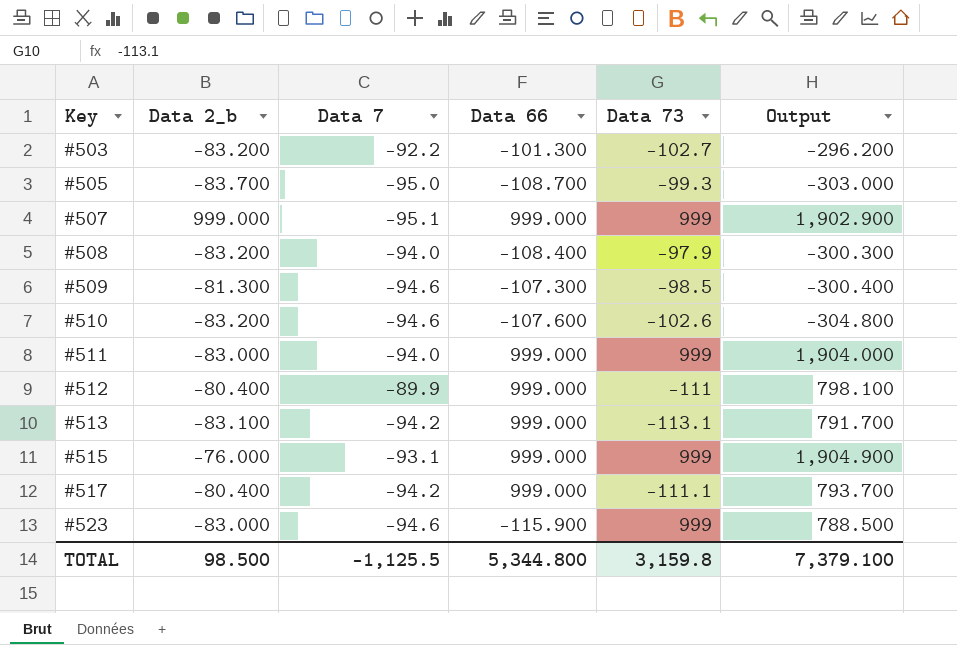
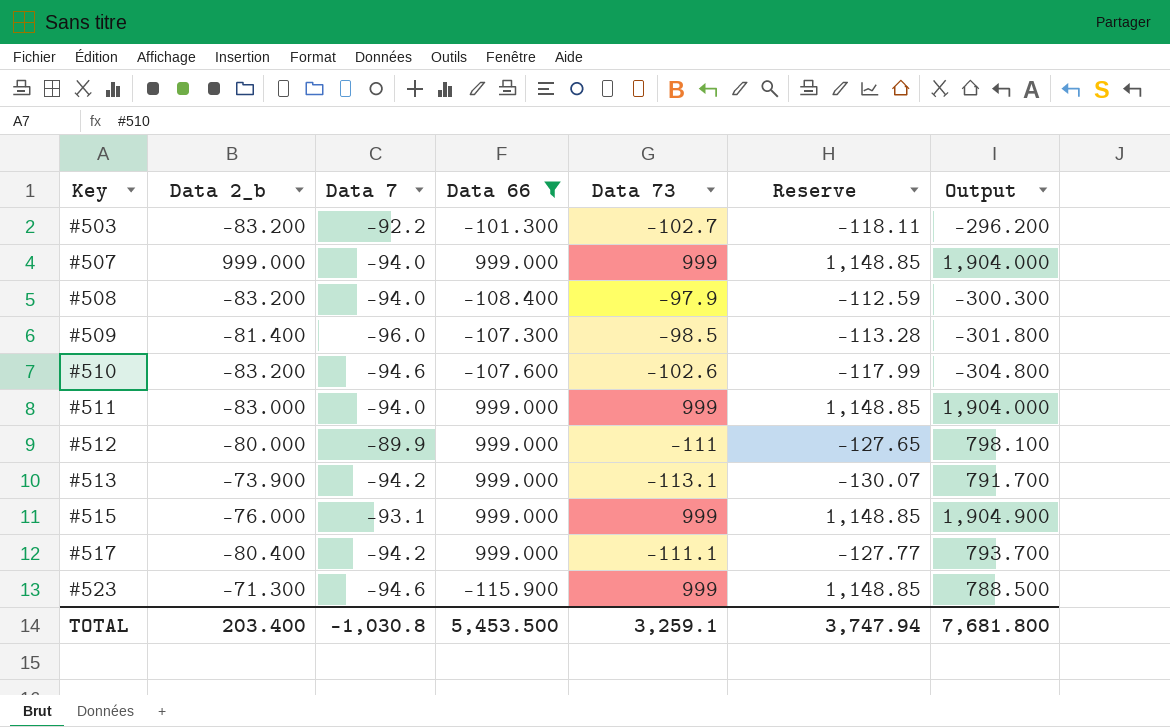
filter: none -> Data 66 != -108.700
column Reserve | formula: none -> [Data 73] * 1.15
#507 | Data 7: -95.1 -> -94.0
#507 | Output: 1,902.900 -> 1,904.000
#509 | Data 2_b: -81.300 -> -81.400
#509 | Data 7: -94.6 -> -96.0
#509 | Output: -300.400 -> -301.800
#512 | Data 2_b: -80.400 -> -80.000
#513 | Data 2_b: -83.100 -> -73.900
#523 | Data 2_b: -83.000 -> -71.300
TOTAL | Data 2_b: 98.500 -> 203.400
TOTAL | Data 7: -1,125.5 -> -1,030.8
TOTAL | Data 66: 5,344.800 -> 5,453.500
TOTAL | Data 73: 3,159.8 -> 3,259.1
TOTAL | Output: 7,379.100 -> 7,681.800

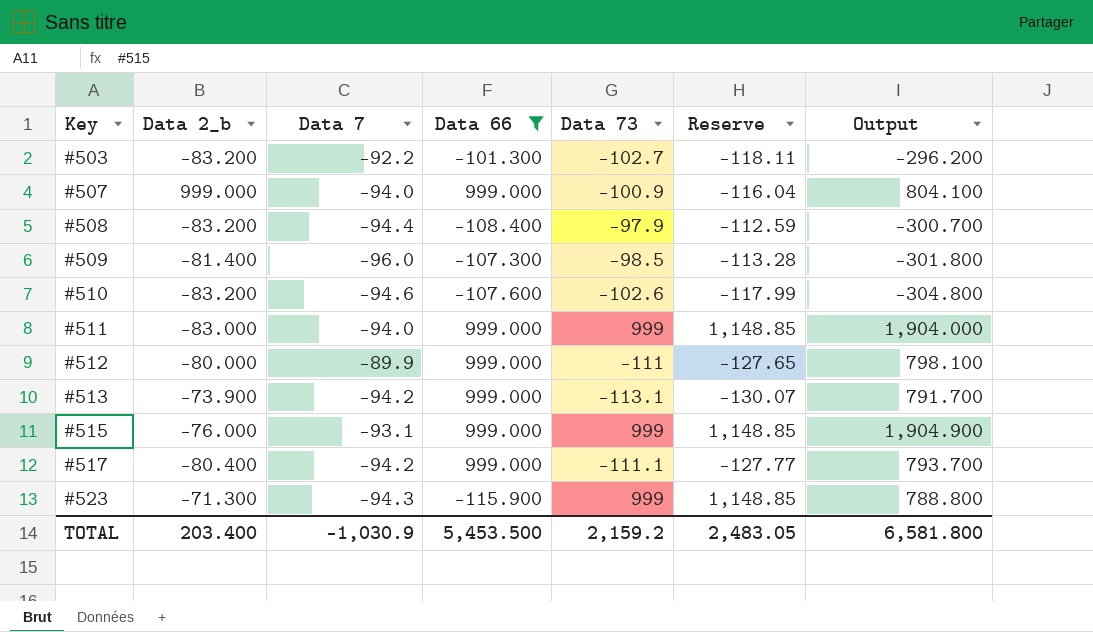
#507 | Data 73: 999 -> -100.9
#507 | Reserve: 1,148.85 -> -116.04
#507 | Output: 1,904.000 -> 804.100
#508 | Data 7: -94.0 -> -94.4
#508 | Output: -300.300 -> -300.700
#523 | Data 7: -94.6 -> -94.3
#523 | Output: 788.500 -> 788.800
TOTAL | Data 7: -1,030.8 -> -1,030.9
TOTAL | Data 73: 3,259.1 -> 2,159.2
TOTAL | Reserve: 3,747.94 -> 2,483.05
TOTAL | Output: 7,681.800 -> 6,581.800

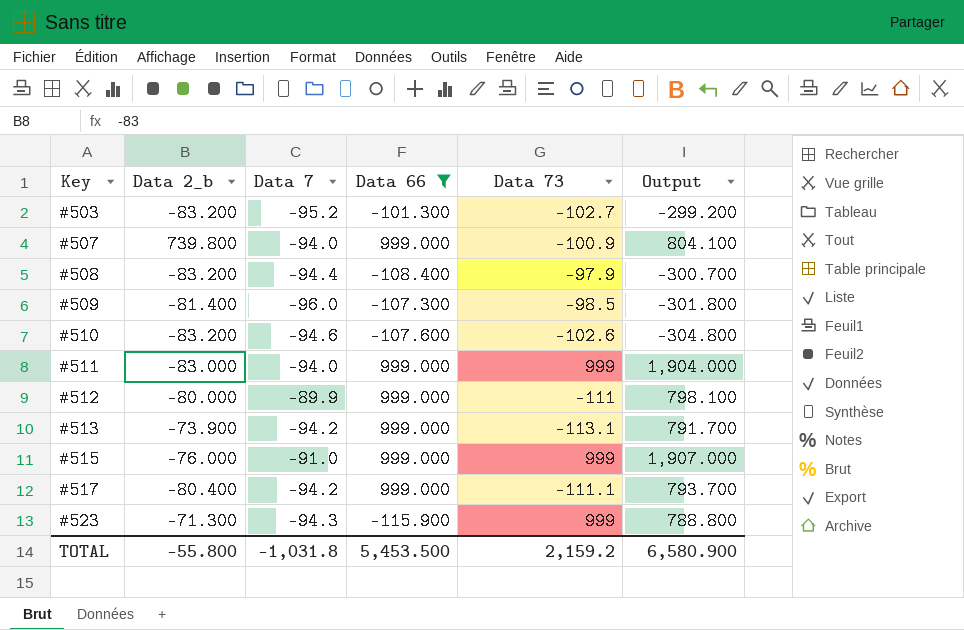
column Reserve | formula: [Data 73] * 1.15 -> none
#503 | Data 7: -92.2 -> -95.2
#503 | Output: -296.200 -> -299.200
#507 | Data 2_b: 999.000 -> 739.800
#515 | Data 7: -93.1 -> -91.0
#515 | Output: 1,904.900 -> 1,907.000
TOTAL | Data 2_b: 203.400 -> -55.800
TOTAL | Data 7: -1,030.9 -> -1,031.8
TOTAL | Output: 6,581.800 -> 6,580.900

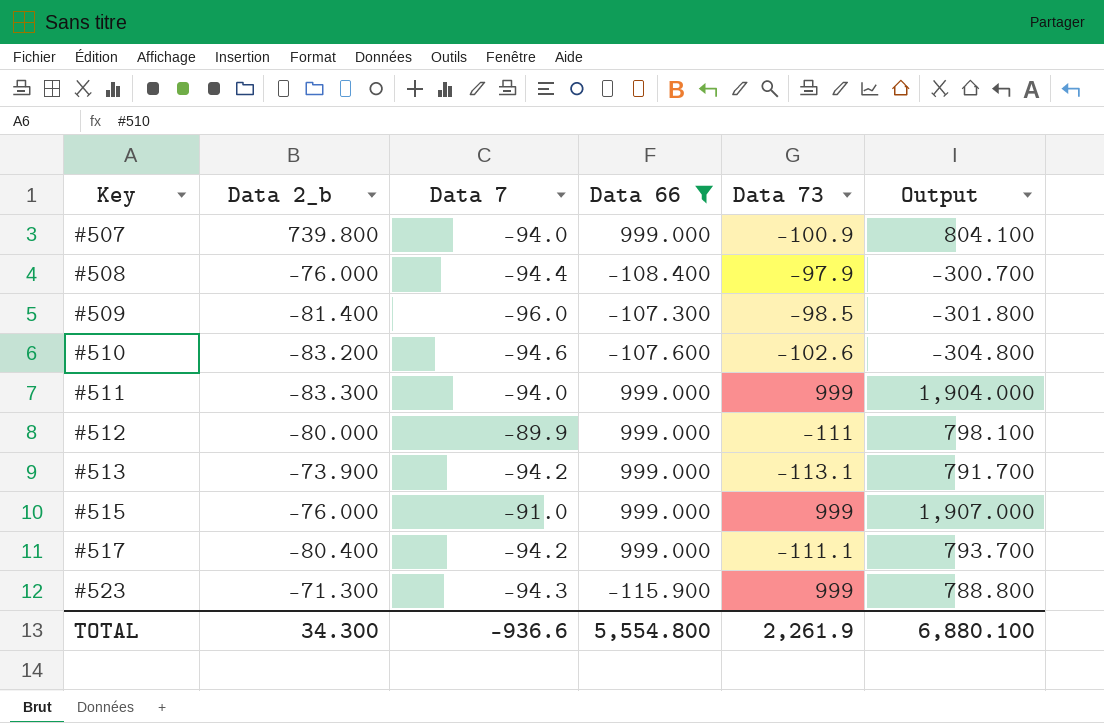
row #503: -83.200 | -95.2 | -101.300 | -102.7 | -299.200 -> none
#508 | Data 2_b: -83.200 -> -76.000
#511 | Data 2_b: -83.000 -> -83.300
TOTAL | Data 2_b: -55.800 -> 34.300
TOTAL | Data 7: -1,031.8 -> -936.6
TOTAL | Data 66: 5,453.500 -> 5,554.800
TOTAL | Data 73: 2,159.2 -> 2,261.9
TOTAL | Output: 6,580.900 -> 6,880.100

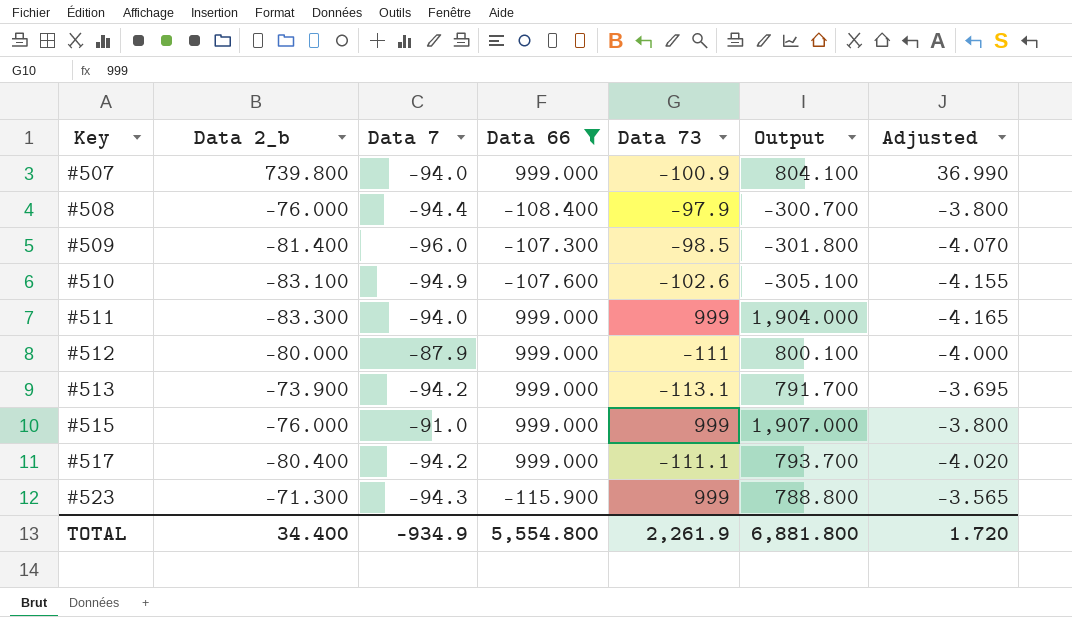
column Adjusted | formula: none -> [Data 2_b] * 0.05
#510 | Data 2_b: -83.200 -> -83.100
#510 | Data 7: -94.6 -> -94.9
#510 | Output: -304.800 -> -305.100
#512 | Data 7: -89.9 -> -87.9
#512 | Output: 798.100 -> 800.100
TOTAL | Data 2_b: 34.300 -> 34.400
TOTAL | Data 7: -936.6 -> -934.9
TOTAL | Output: 6,880.100 -> 6,881.800

